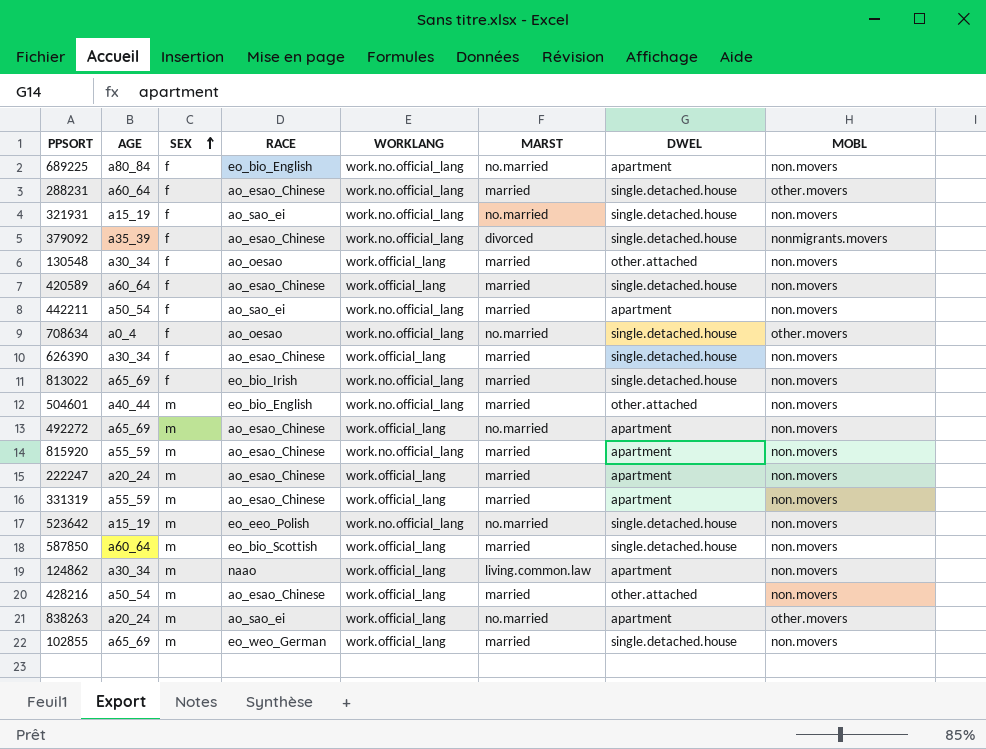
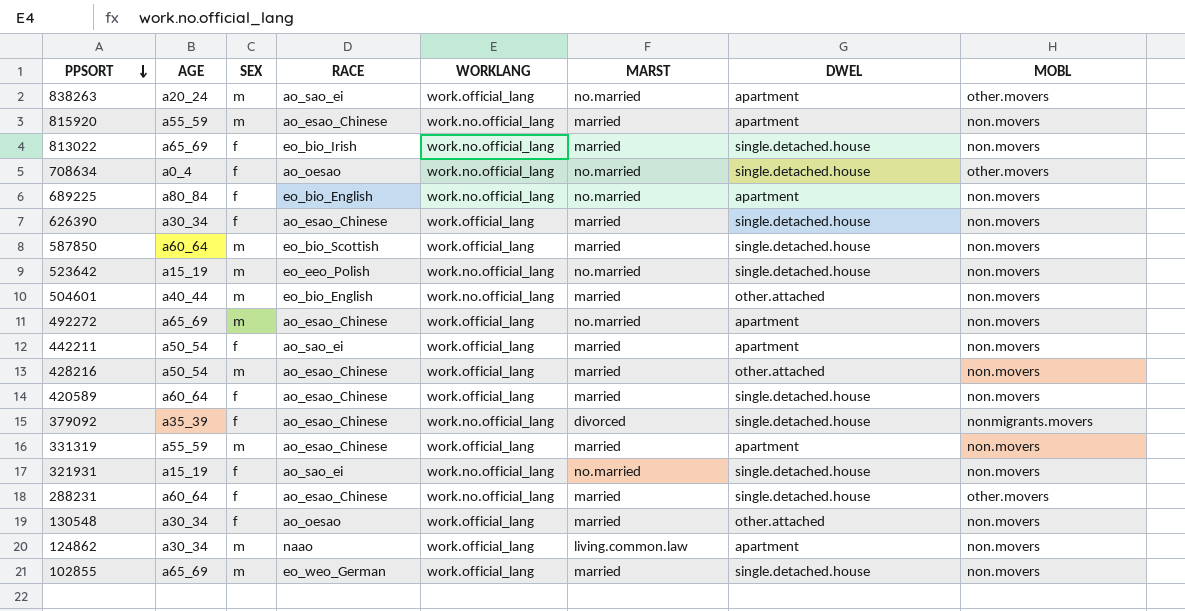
row order: SEX ascending -> PPSORT descending
row 222247: a20_24 | m | ao_esao_Chinese | work.official_lang | married | apartment | non.movers -> none
442211 | WORKLANG: work.no.official_lang -> work.official_lang

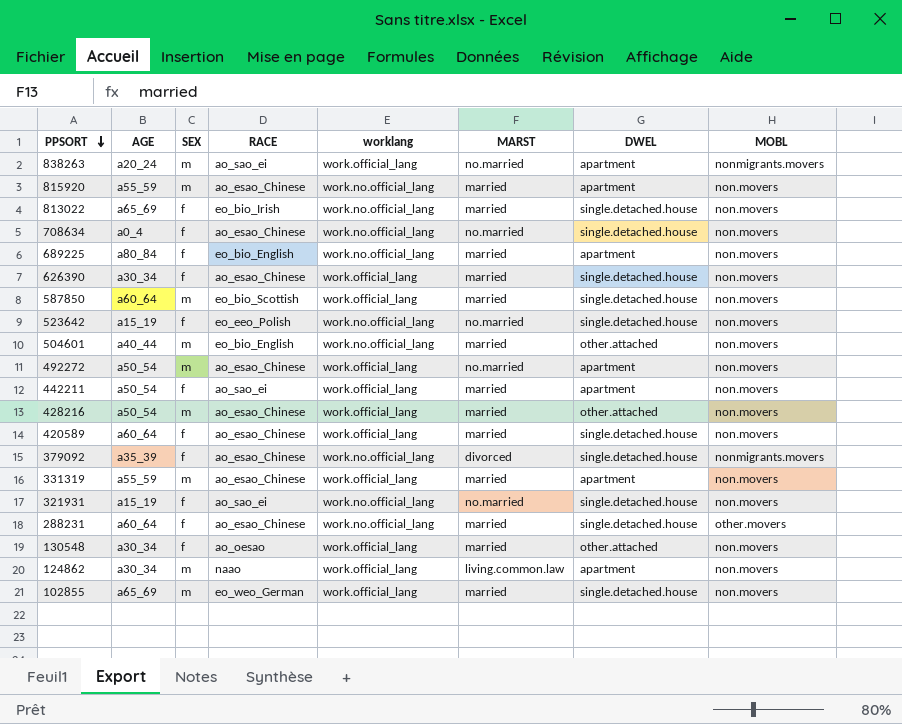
column name: WORKLANG -> worklang
838263 | MOBL: other.movers -> nonmigrants.movers
708634 | RACE: ao_oesao -> ao_esao_Chinese
708634 | MOBL: other.movers -> non.movers
689225 | MARST: no.married -> married
523642 | SEX: m -> f
492272 | AGE: a65_69 -> a50_54

